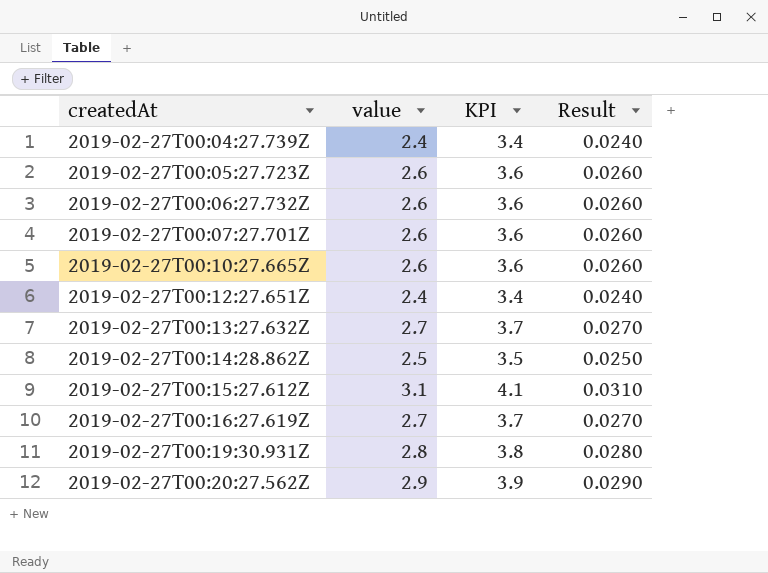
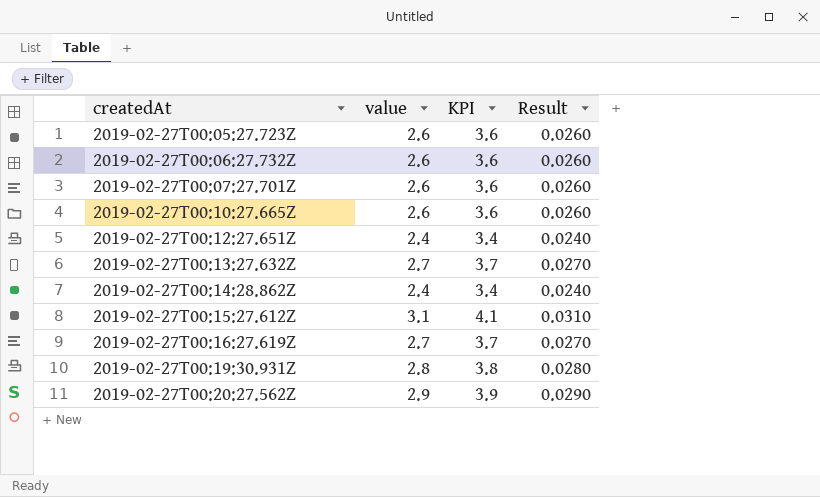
row 2019-02-27T00:04:27.739Z: 2.4 | 3.4 | 0.0240 -> none
2019-02-27T00:14:28.862Z | value: 2.5 -> 2.4
2019-02-27T00:14:28.862Z | KPI: 3.5 -> 3.4
2019-02-27T00:14:28.862Z | Result: 0.0250 -> 0.0240

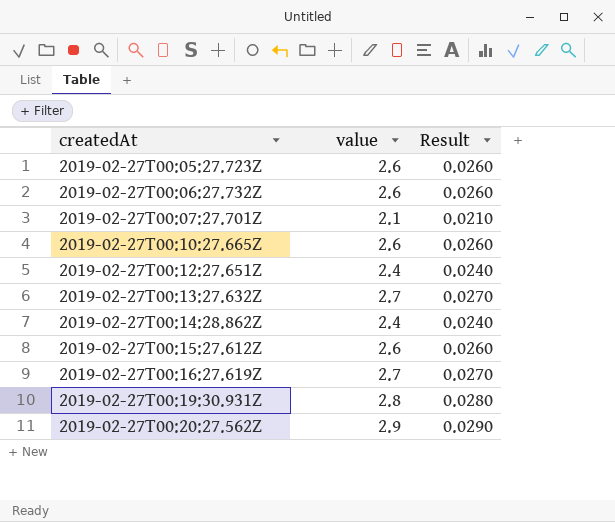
column KPI | formula: [value] + 1 -> none
2019-02-27T00:07:27.701Z | value: 2.6 -> 2.1
2019-02-27T00:07:27.701Z | Result: 0.0260 -> 0.0210
2019-02-27T00:15:27.612Z | value: 3.1 -> 2.6
2019-02-27T00:15:27.612Z | Result: 0.0310 -> 0.0260

